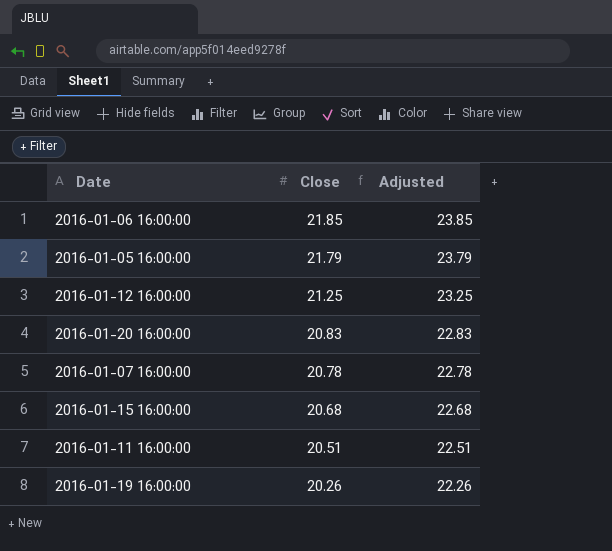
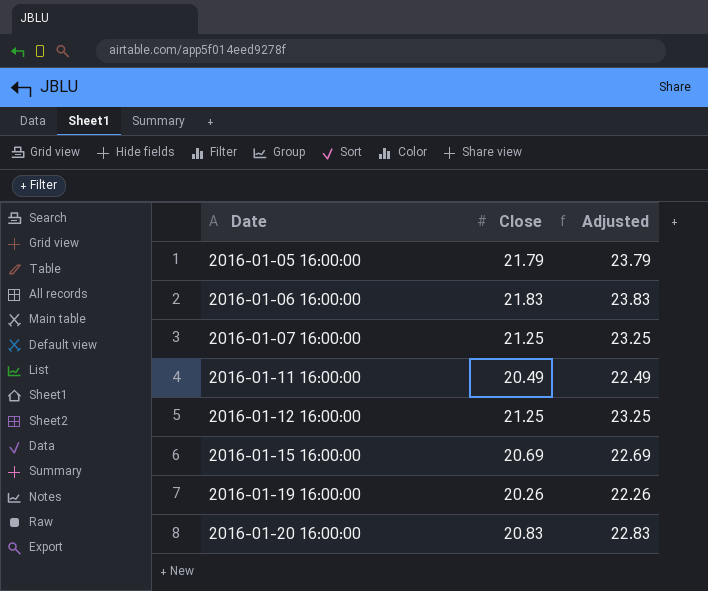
row order: Close descending -> Date ascending
2016-01-06 16:00:00 | Close: 21.85 -> 21.83
2016-01-06 16:00:00 | Adjusted: 23.85 -> 23.83
2016-01-07 16:00:00 | Close: 20.78 -> 21.25
2016-01-07 16:00:00 | Adjusted: 22.78 -> 23.25
2016-01-11 16:00:00 | Close: 20.51 -> 20.49
2016-01-11 16:00:00 | Adjusted: 22.51 -> 22.49
2016-01-15 16:00:00 | Close: 20.68 -> 20.69
2016-01-15 16:00:00 | Adjusted: 22.68 -> 22.69

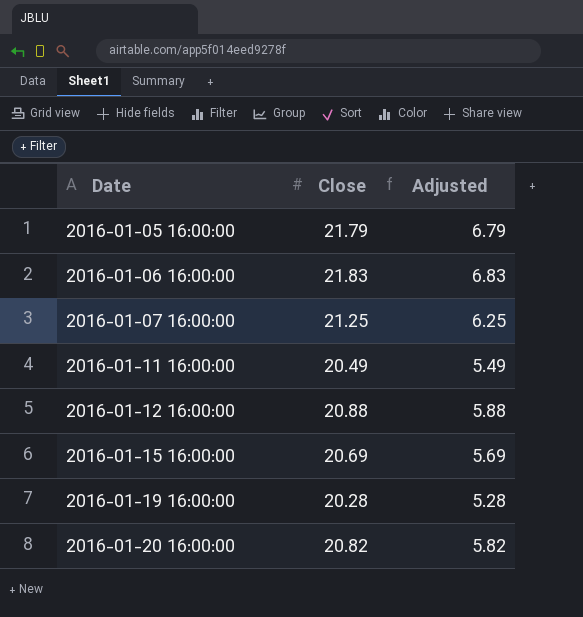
column Adjusted | formula: [Close] + 2 -> [Close] - 15
2016-01-12 16:00:00 | Close: 21.25 -> 20.88
2016-01-19 16:00:00 | Close: 20.26 -> 20.28
2016-01-20 16:00:00 | Close: 20.83 -> 20.82

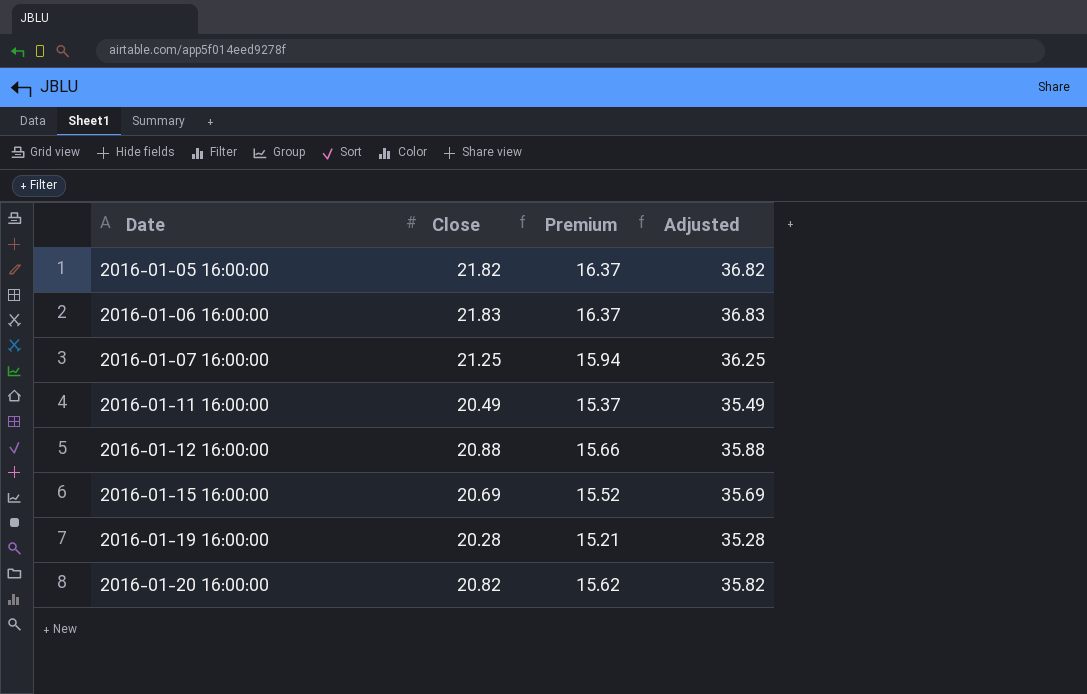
column Premium | formula: none -> [Close] * 0.75
column Adjusted | formula: [Close] - 15 -> [Close] + 15
2016-01-05 16:00:00 | Close: 21.79 -> 21.82

